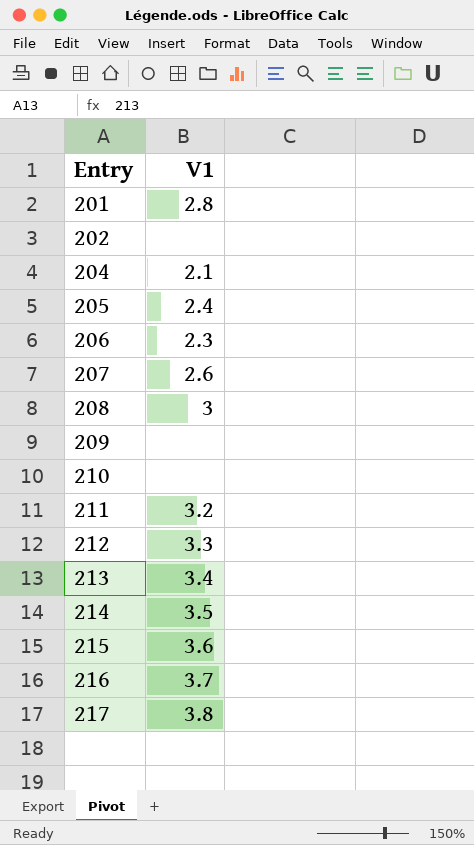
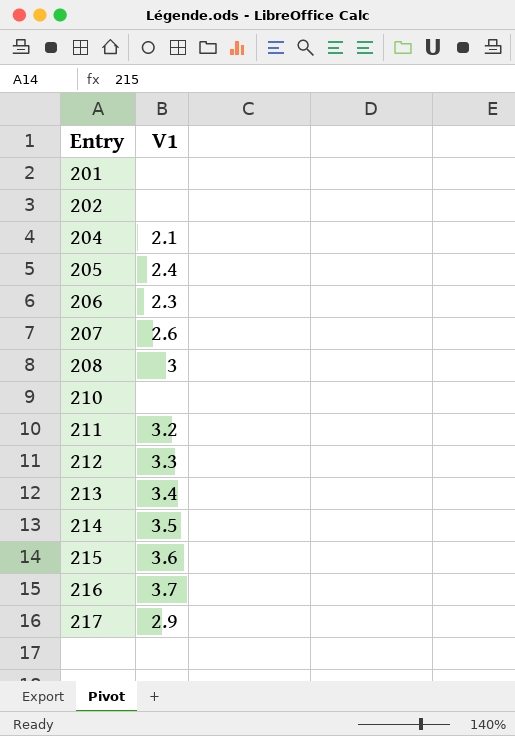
row 209: none -> none
201 | V1: 2.8 -> none
217 | V1: 3.8 -> 2.9

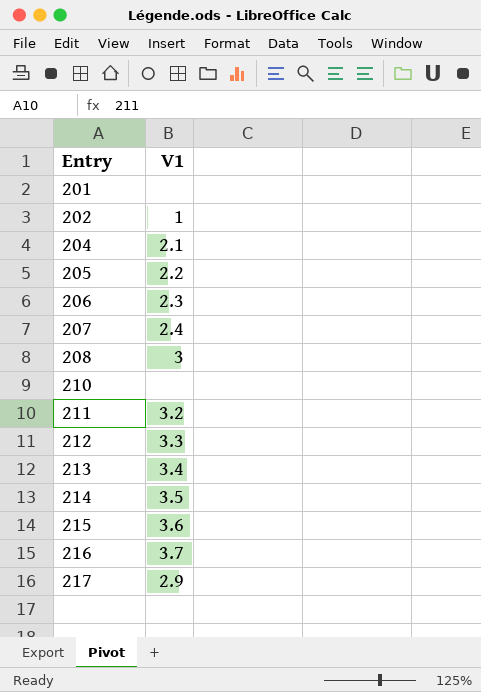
202 | V1: none -> 1
205 | V1: 2.4 -> 2.2
207 | V1: 2.6 -> 2.4

